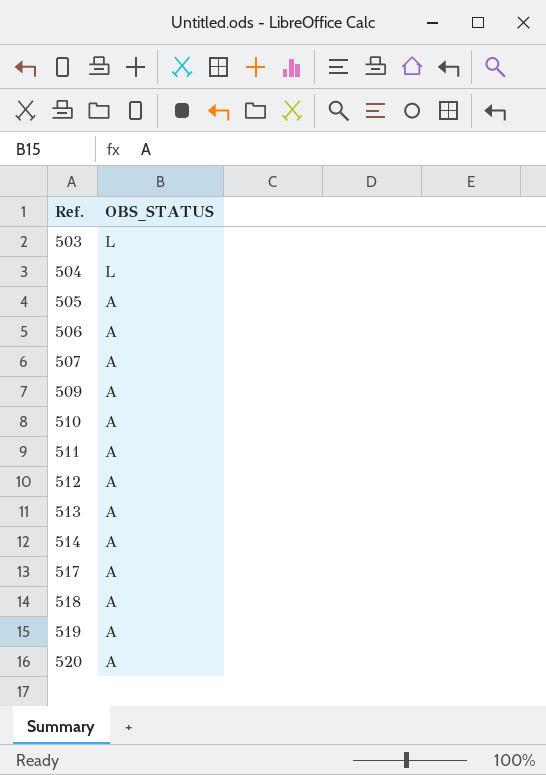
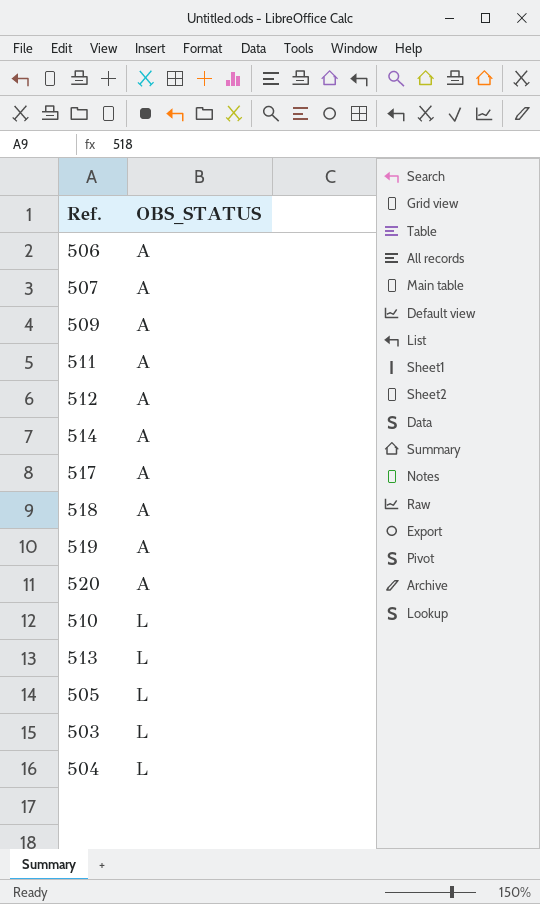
row order: Ref. ascending -> OBS_STATUS ascending
510 | OBS_STATUS: A -> L
513 | OBS_STATUS: A -> L
505 | OBS_STATUS: A -> L

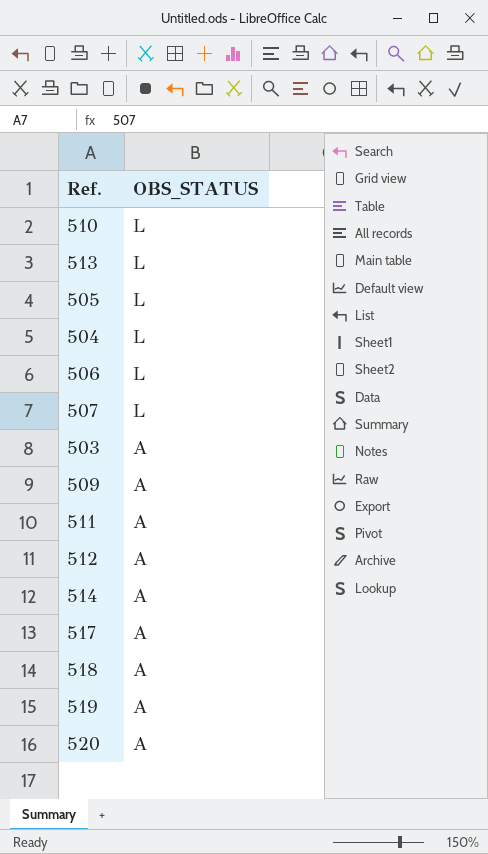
row order: OBS_STATUS ascending -> OBS_STATUS descending
506 | OBS_STATUS: A -> L
507 | OBS_STATUS: A -> L
503 | OBS_STATUS: L -> A

